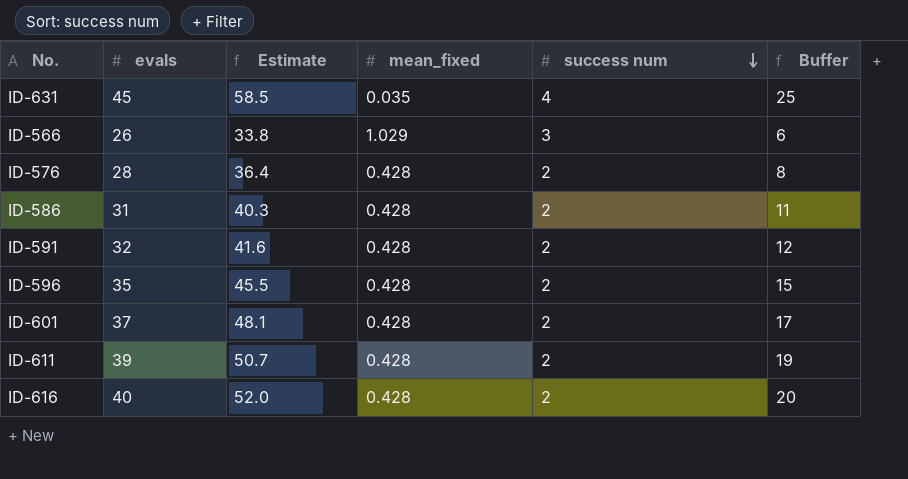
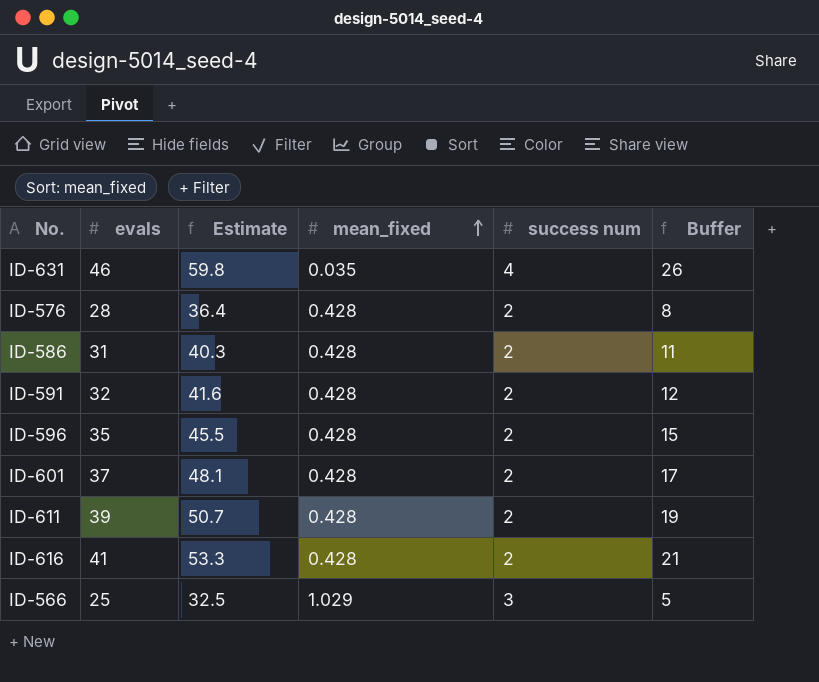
row order: success num descending -> mean_fixed ascending
ID-631 | evals: 45 -> 46
ID-631 | Estimate: 58.5 -> 59.8
ID-631 | Buffer: 25 -> 26
ID-616 | evals: 40 -> 41
ID-616 | Estimate: 52.0 -> 53.3
ID-616 | Buffer: 20 -> 21
ID-566 | evals: 26 -> 25
ID-566 | Estimate: 33.8 -> 32.5
ID-566 | Buffer: 6 -> 5

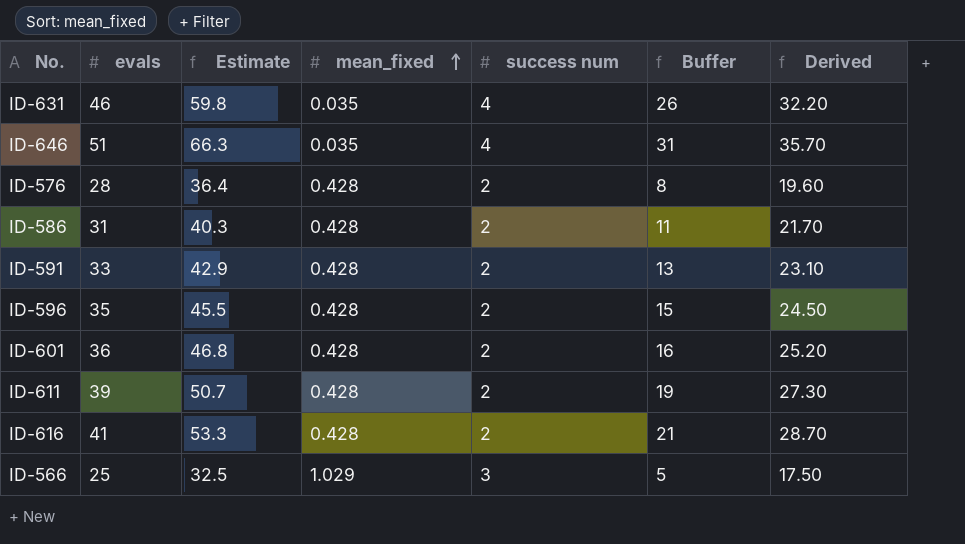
column Derived | formula: none -> [evals] * 0.7
row ID-646: none -> 51 | 66.3 | 0.035 | 4 | 31 | 35.70
ID-591 | evals: 32 -> 33
ID-591 | Estimate: 41.6 -> 42.9
ID-591 | Buffer: 12 -> 13
ID-601 | evals: 37 -> 36
ID-601 | Estimate: 48.1 -> 46.8
ID-601 | Buffer: 17 -> 16

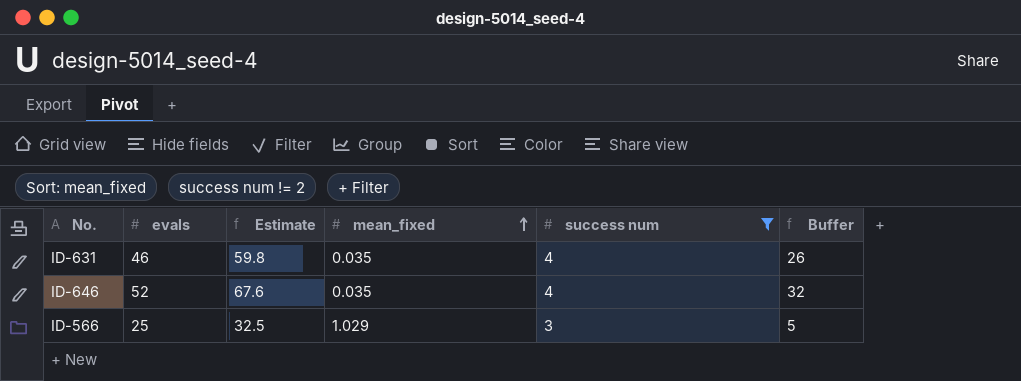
filter: none -> success num != 2
column Derived | formula: [evals] * 0.7 -> none
ID-646 | evals: 51 -> 52
ID-646 | Estimate: 66.3 -> 67.6
ID-646 | Buffer: 31 -> 32

